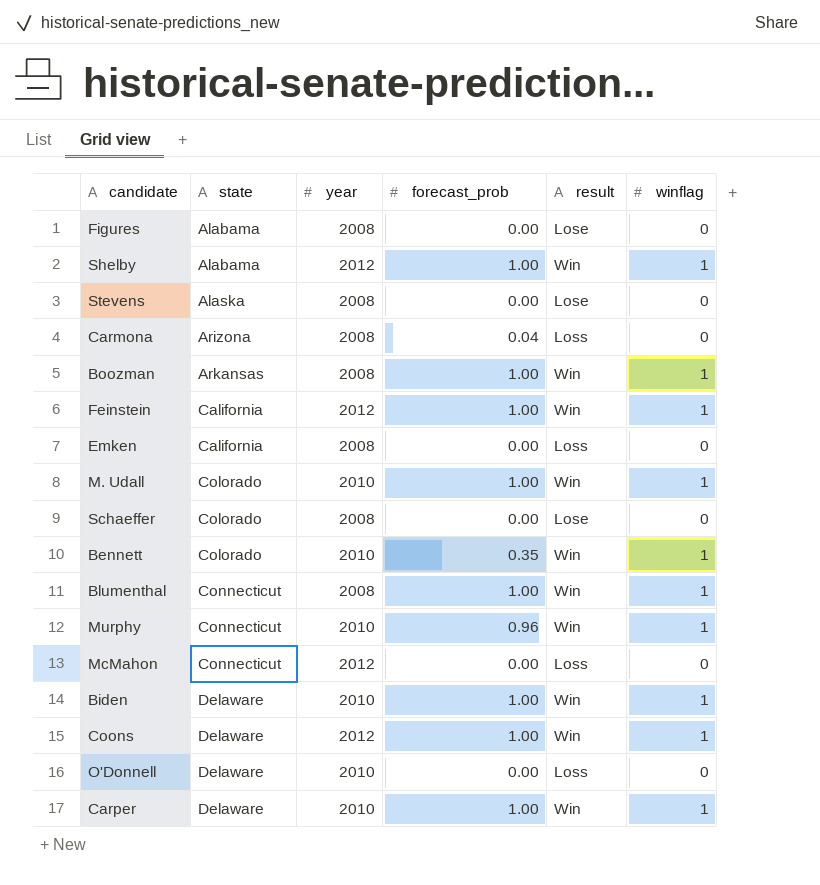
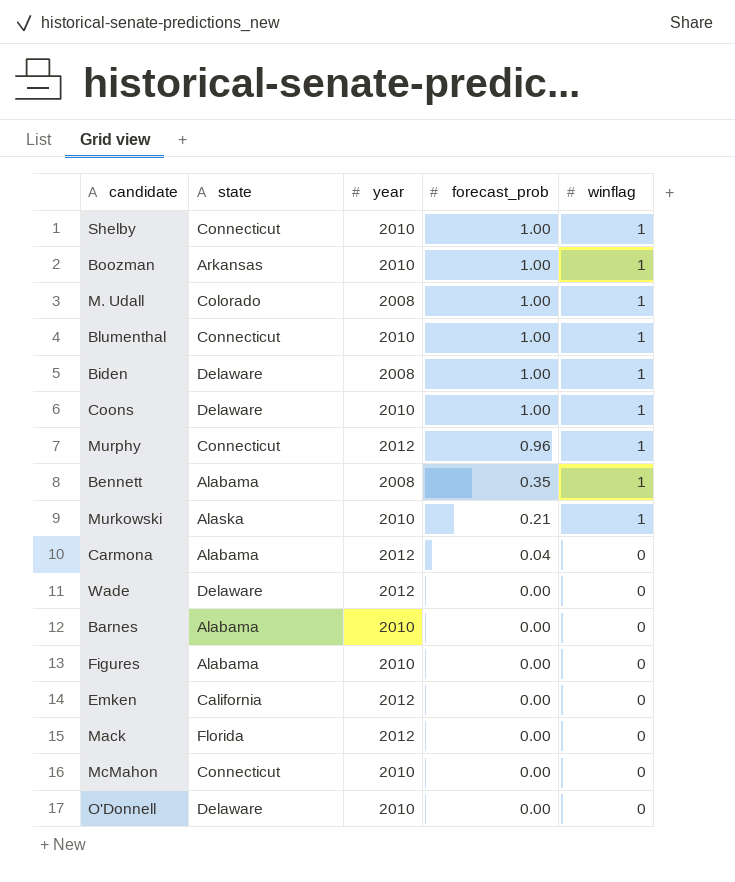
row order: state ascending -> forecast_prob descending
column result | position: 5 -> none
row Stevens: Alaska | 2008 | 0.00 | Lose | 0 -> none
row Feinstein: California | 2012 | 1.00 | Win | 1 -> none
row Schaeffer: Colorado | 2008 | 0.00 | Lose | 0 -> none
row Carper: Delaware | 2010 | 1.00 | Win | 1 -> none
Shelby | state: Alabama -> Connecticut
Shelby | year: 2012 -> 2010
Boozman | year: 2008 -> 2010
M. Udall | year: 2010 -> 2008
Blumenthal | year: 2008 -> 2010
Biden | year: 2010 -> 2008
Coons | year: 2012 -> 2010
Murphy | year: 2010 -> 2012
Bennett | state: Colorado -> Alabama
Bennett | year: 2010 -> 2008
row Murkowski: none -> Alaska | 2010 | 0.21 | 1
Carmona | state: Arizona -> Alabama
Carmona | year: 2008 -> 2012
row Wade: none -> Delaware | 2012 | 0.00 | 0
row Barnes: none -> Alabama | 2010 | 0.00 | 0
Figures | year: 2008 -> 2010
Emken | year: 2008 -> 2012
row Mack: none -> Florida | 2012 | 0.00 | 0
McMahon | year: 2012 -> 2010

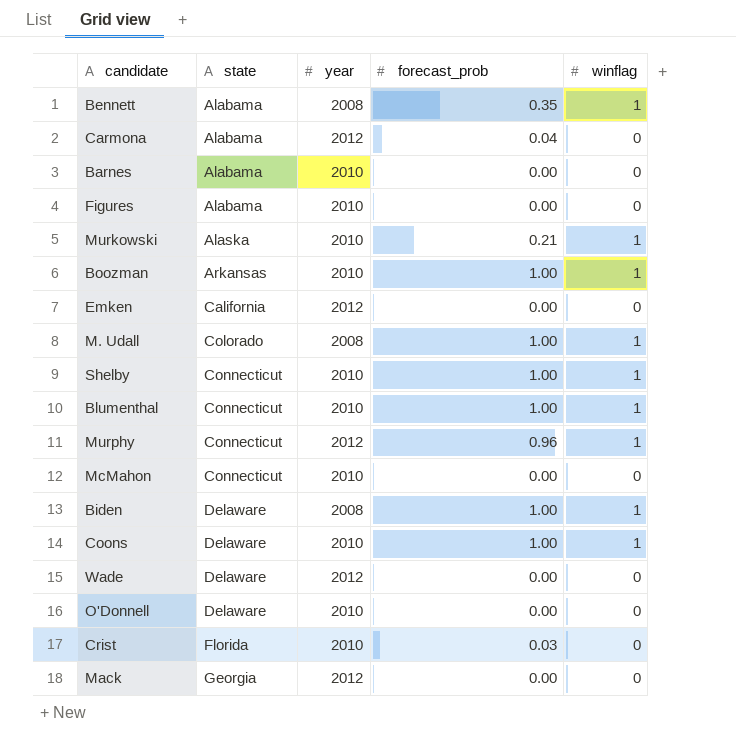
row order: forecast_prob descending -> state ascending
row Crist: none -> Florida | 2010 | 0.03 | 0
Mack | state: Florida -> Georgia

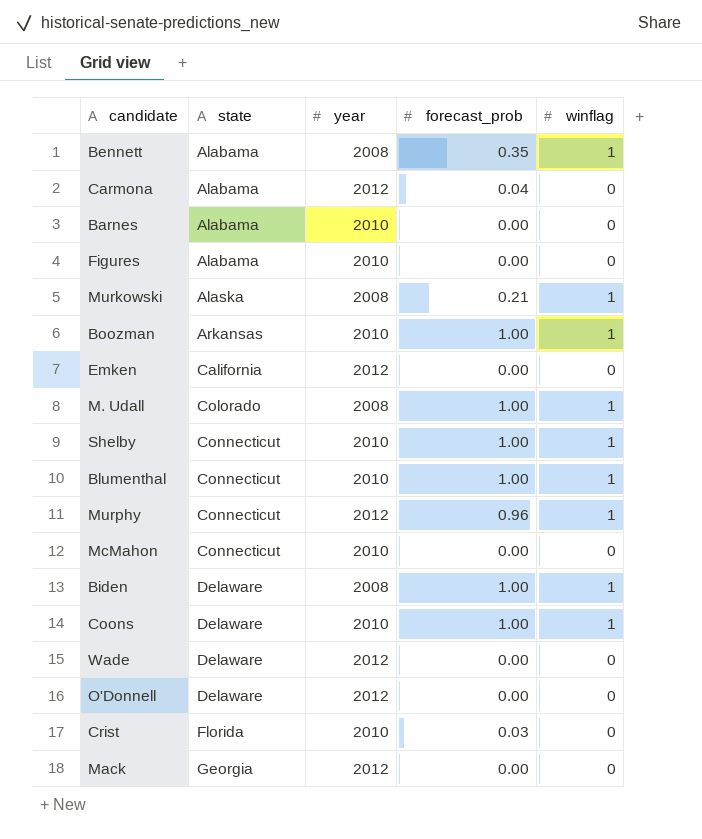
Murkowski | year: 2010 -> 2008
O'Donnell | year: 2010 -> 2012

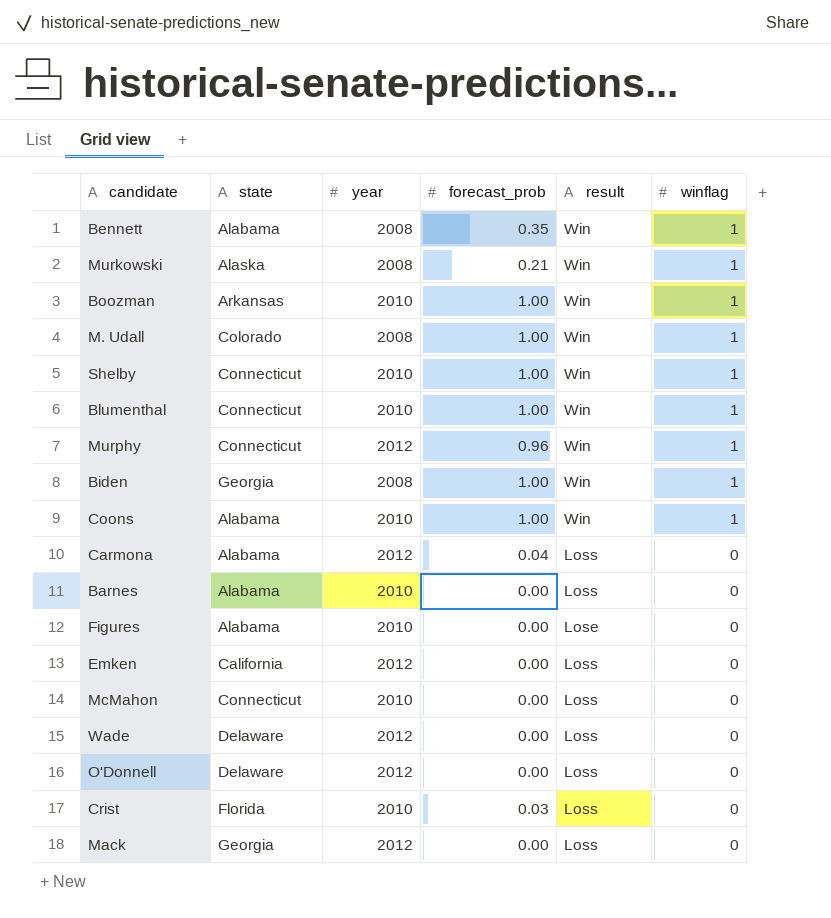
row order: state ascending -> winflag descending
column result | position: none -> 5
Biden | state: Delaware -> Georgia
Coons | state: Delaware -> Alabama

